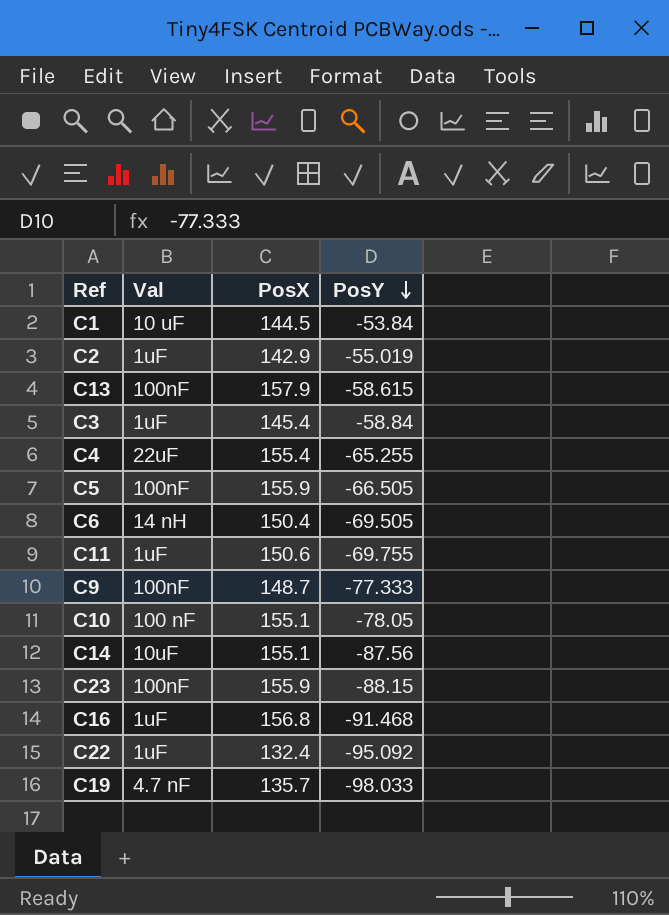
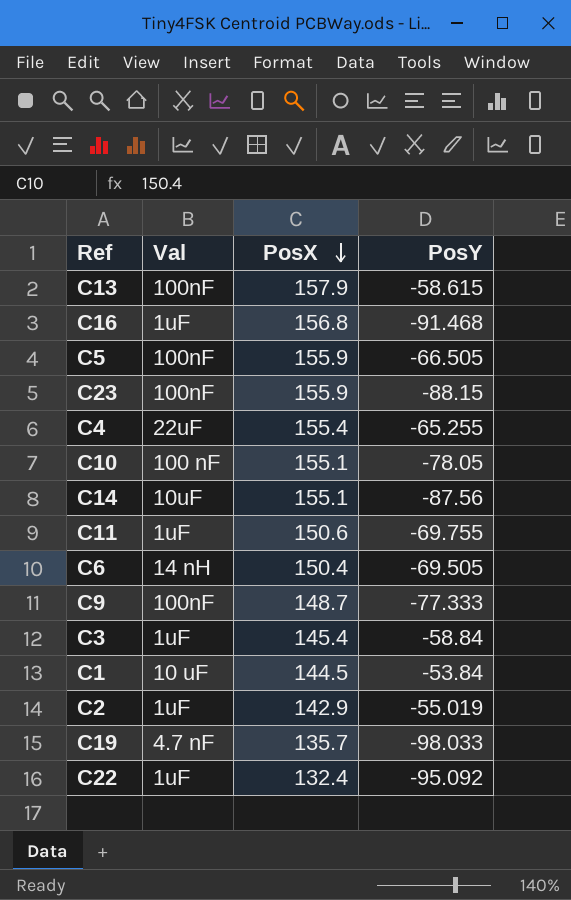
row order: PosY descending -> PosX descending

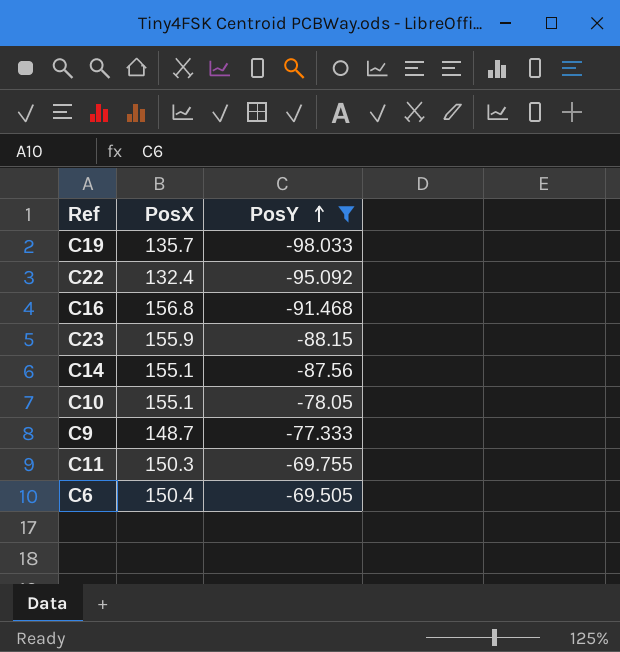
filter: none -> PosY <= -69.505
row order: PosX descending -> PosY ascending
column Val | position: 2 -> none
C11 | PosX: 150.6 -> 150.3

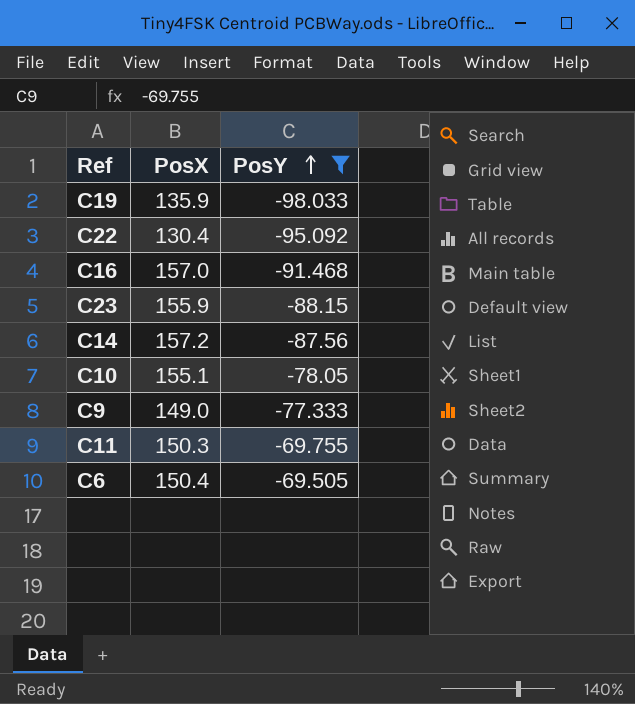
C19 | PosX: 135.7 -> 135.9
C22 | PosX: 132.4 -> 130.4
C16 | PosX: 156.8 -> 157.0
C14 | PosX: 155.1 -> 157.2
C9 | PosX: 148.7 -> 149.0

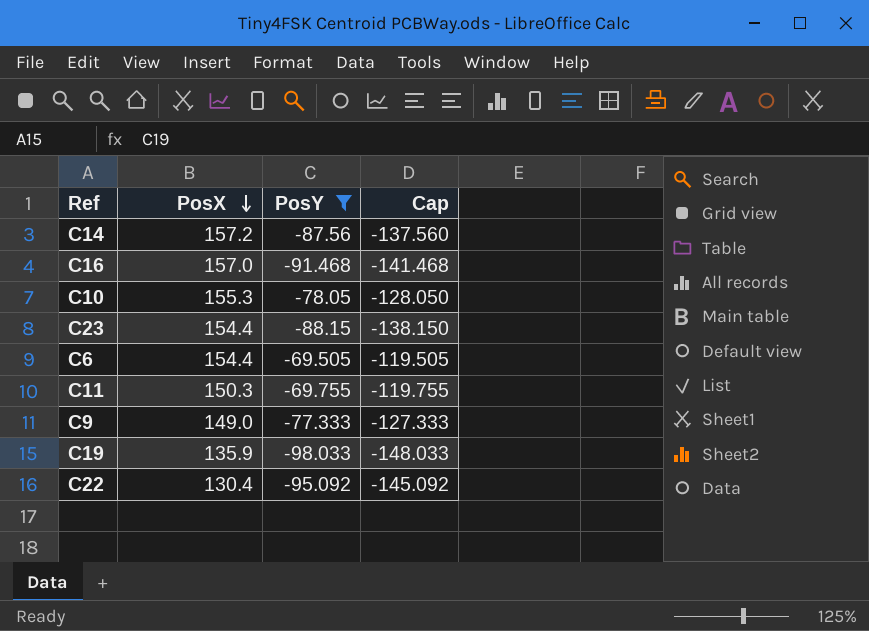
row order: PosY ascending -> PosX descending
column Cap | formula: none -> [PosY] - 50
C10 | PosX: 155.1 -> 155.3
C23 | PosX: 155.9 -> 154.4
C6 | PosX: 150.4 -> 154.4

